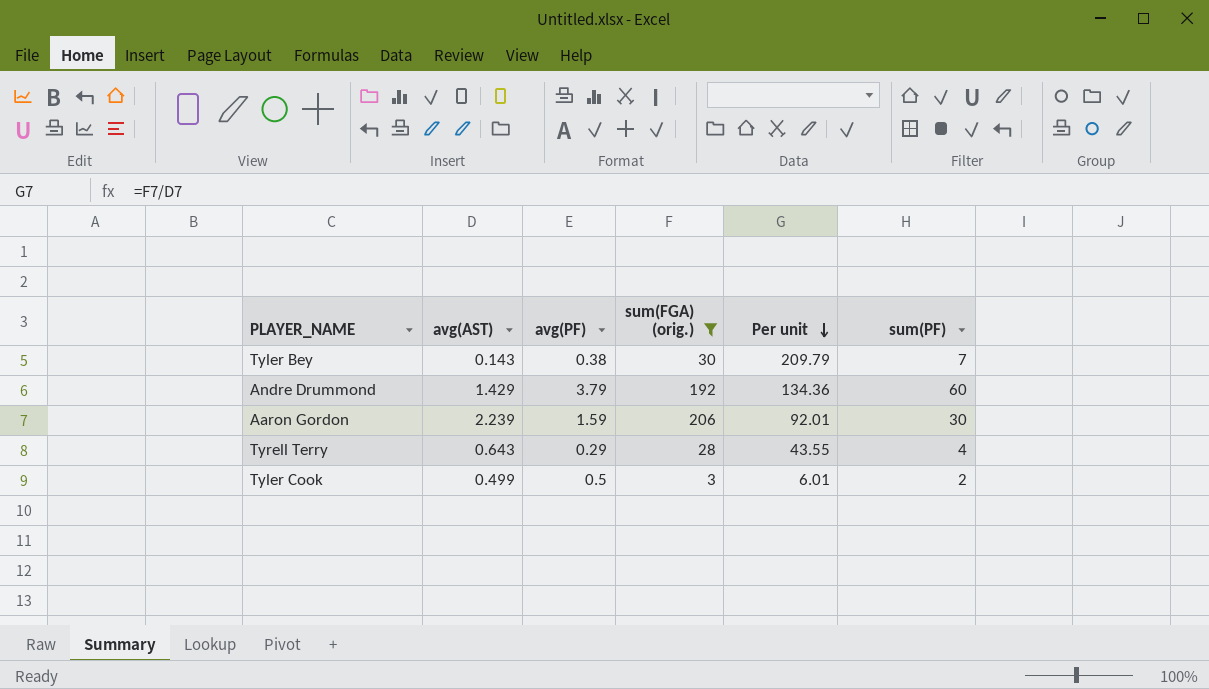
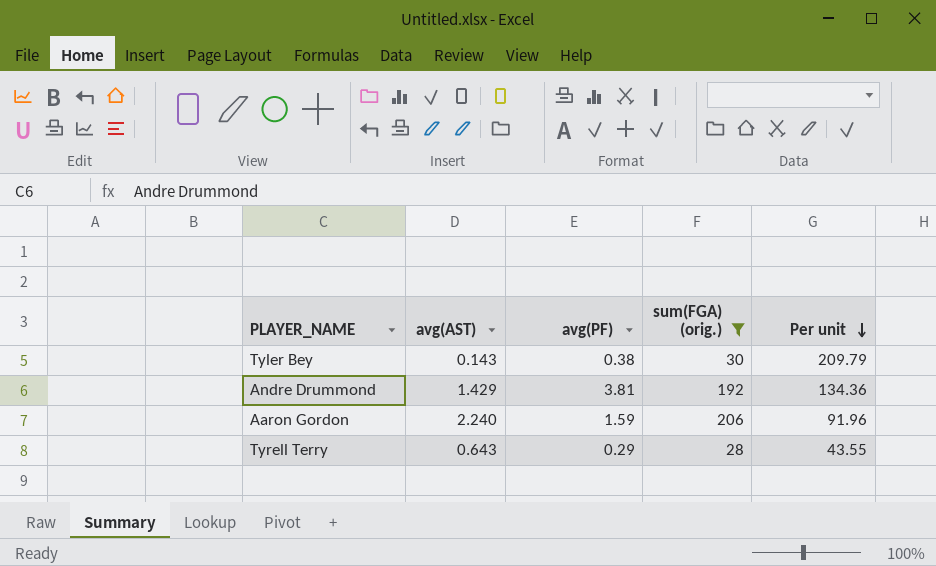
column sum(PF) | position: 6 -> none
row Tyler Cook: 0.499 | 0.5 | 3 | 6.01 | 2 -> none
Andre Drummond | avg(PF): 3.79 -> 3.81
Aaron Gordon | avg(AST): 2.239 -> 2.240
Aaron Gordon | Per unit: 92.01 -> 91.96

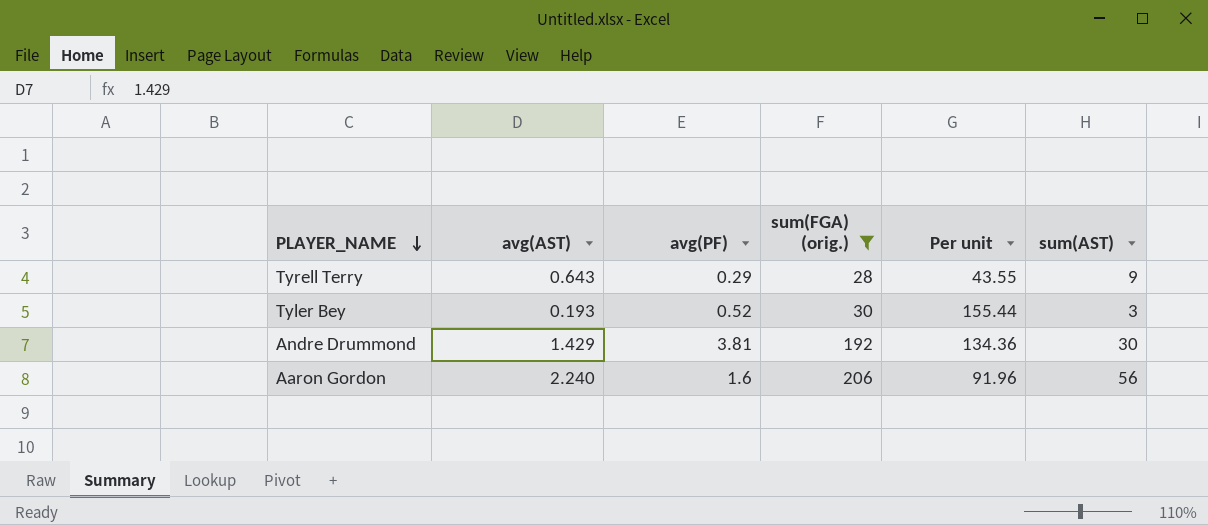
row order: Per unit descending -> PLAYER_NAME descending
column sum(AST) | position: none -> 6
Tyler Bey | avg(AST): 0.143 -> 0.193
Tyler Bey | avg(PF): 0.38 -> 0.52
Tyler Bey | Per unit: 209.79 -> 155.44
Aaron Gordon | avg(PF): 1.59 -> 1.6

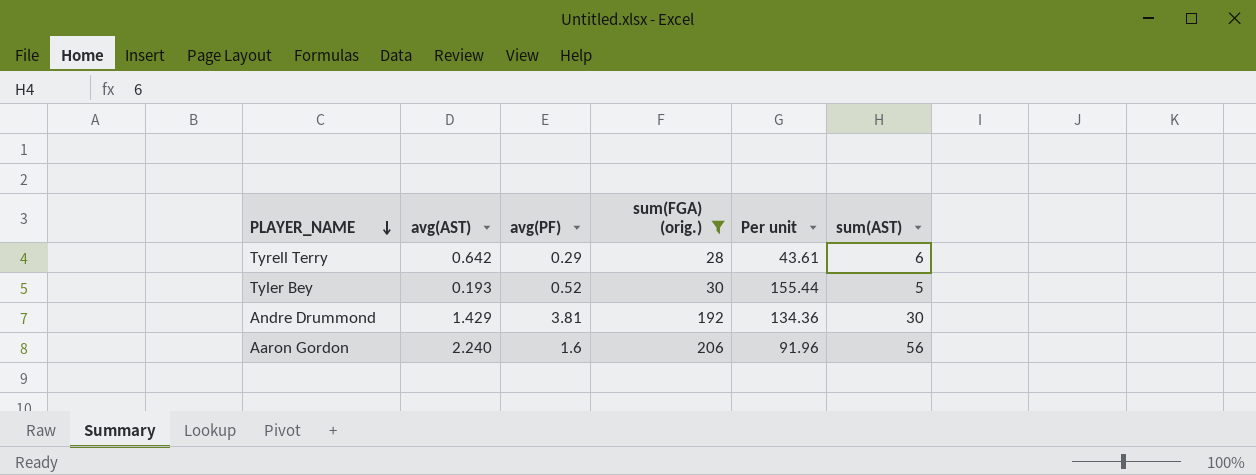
Tyrell Terry | avg(AST): 0.643 -> 0.642
Tyrell Terry | Per unit: 43.55 -> 43.61
Tyrell Terry | sum(AST): 9 -> 6
Tyler Bey | sum(AST): 3 -> 5

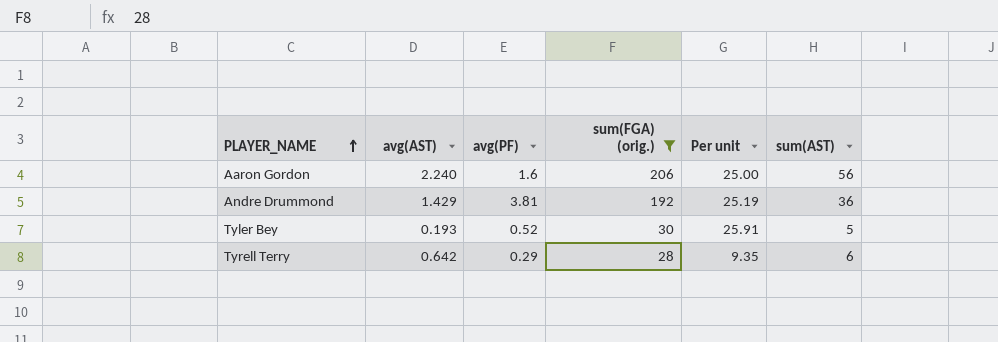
row order: PLAYER_NAME descending -> PLAYER_NAME ascending
column Per unit | formula: [sum(FGA) (orig.)] / [avg(AST)] -> [sum(AST)] / [avg(AST)]
Andre Drummond | sum(AST): 30 -> 36

